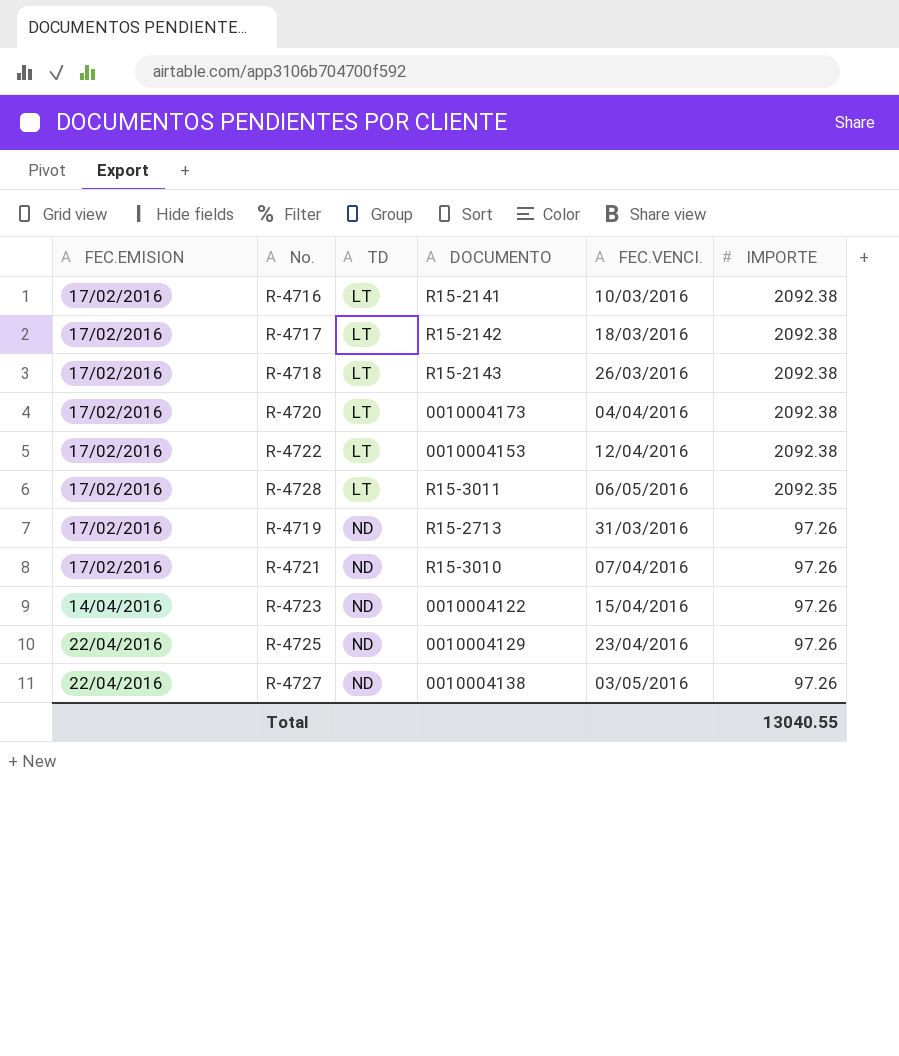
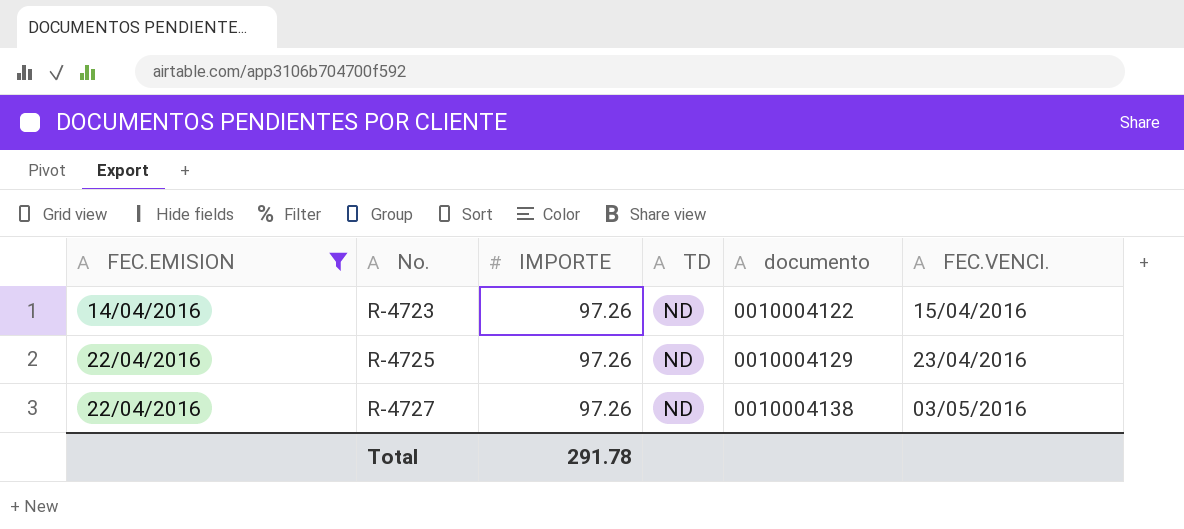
filter: none -> FEC.EMISION != 17/02/2016
column IMPORTE | position: 6 -> 3
column name: DOCUMENTO -> documento
Total | IMPORTE: 13040.55 -> 291.78

